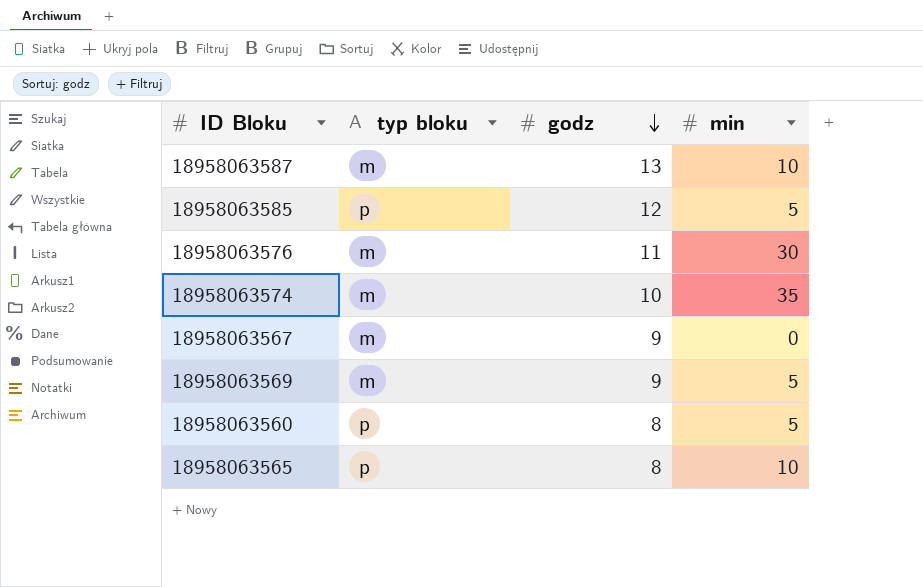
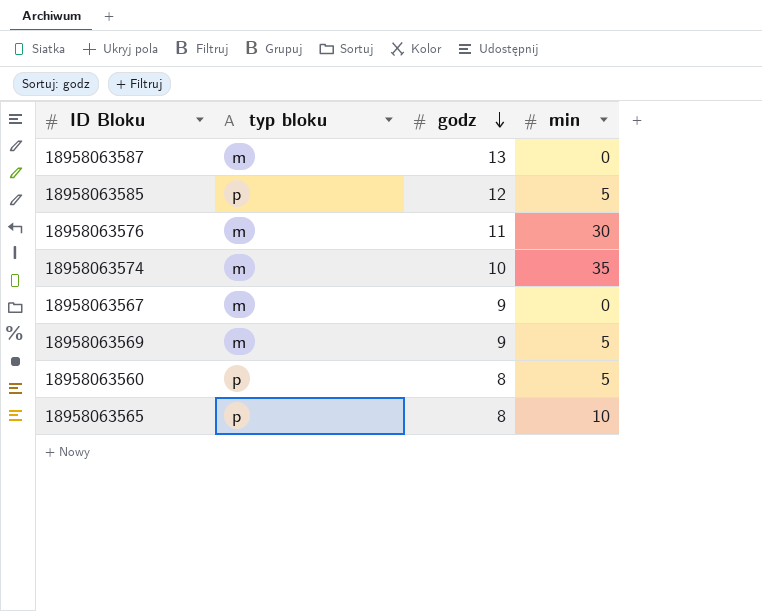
18958063587 | min: 10 -> 0

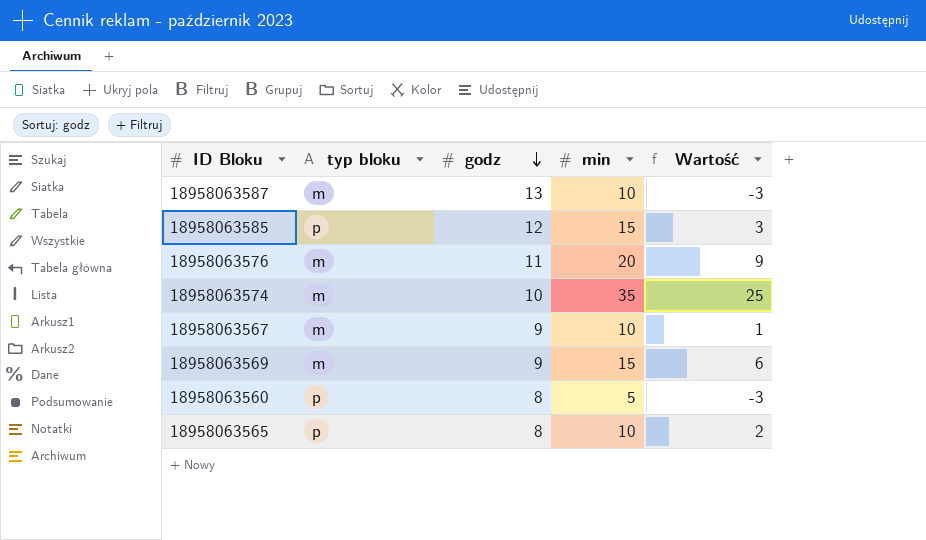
column Wartość | formula: none -> [min] - [godz]
18958063587 | min: 0 -> 10
18958063585 | min: 5 -> 15
18958063576 | min: 30 -> 20
18958063567 | min: 0 -> 10
18958063569 | min: 5 -> 15

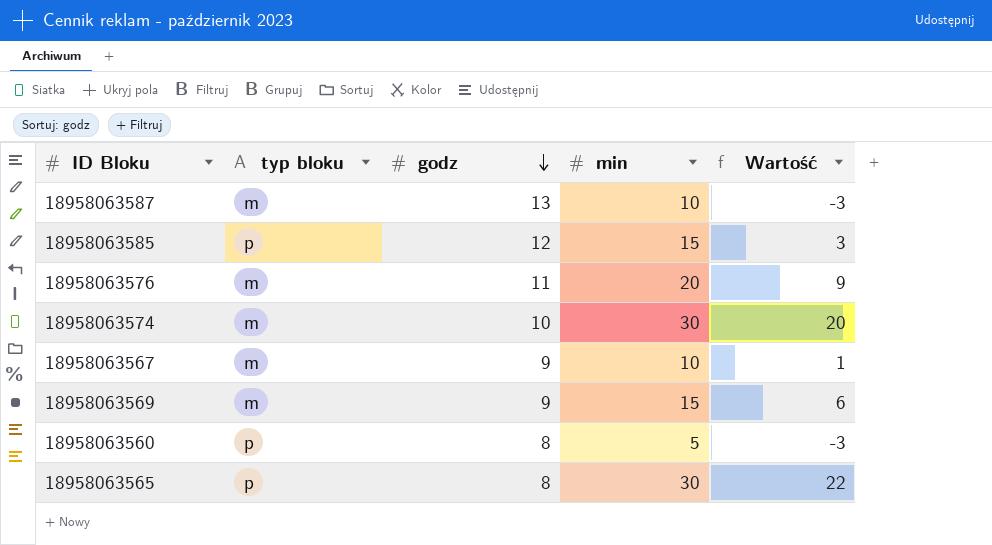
18958063574 | min: 35 -> 30
18958063574 | Wartość: 25 -> 20
18958063565 | min: 10 -> 30
18958063565 | Wartość: 2 -> 22

